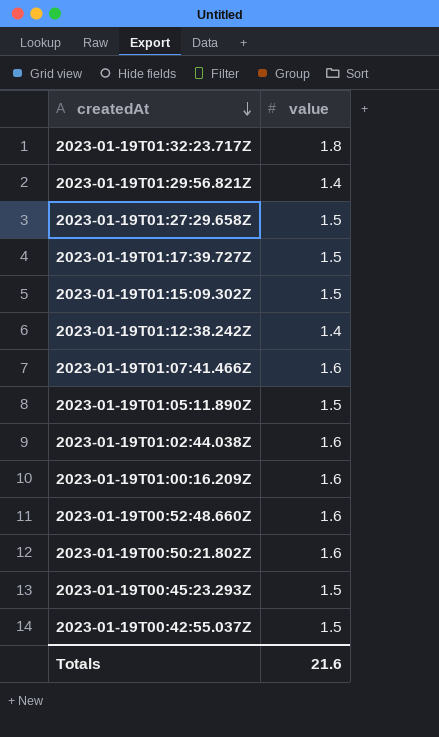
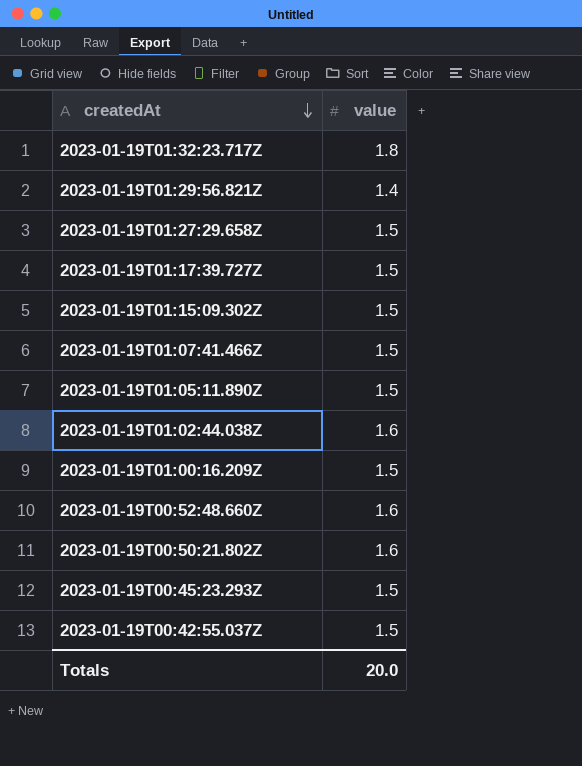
row 2023-01-19T01:12:38.242Z: 1.4 -> none
2023-01-19T01:07:41.466Z | value: 1.6 -> 1.5
2023-01-19T01:00:16.209Z | value: 1.6 -> 1.5
Totals | value: 21.6 -> 20.0

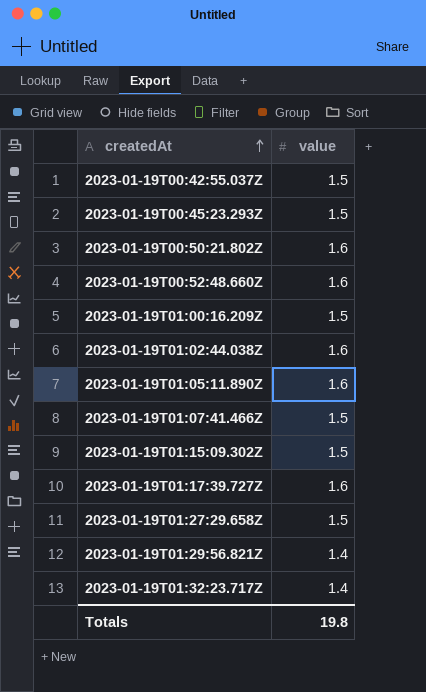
row order: createdAt descending -> createdAt ascending
2023-01-19T01:05:11.890Z | value: 1.5 -> 1.6
2023-01-19T01:17:39.727Z | value: 1.5 -> 1.6
2023-01-19T01:32:23.717Z | value: 1.8 -> 1.4
Totals | value: 20.0 -> 19.8

